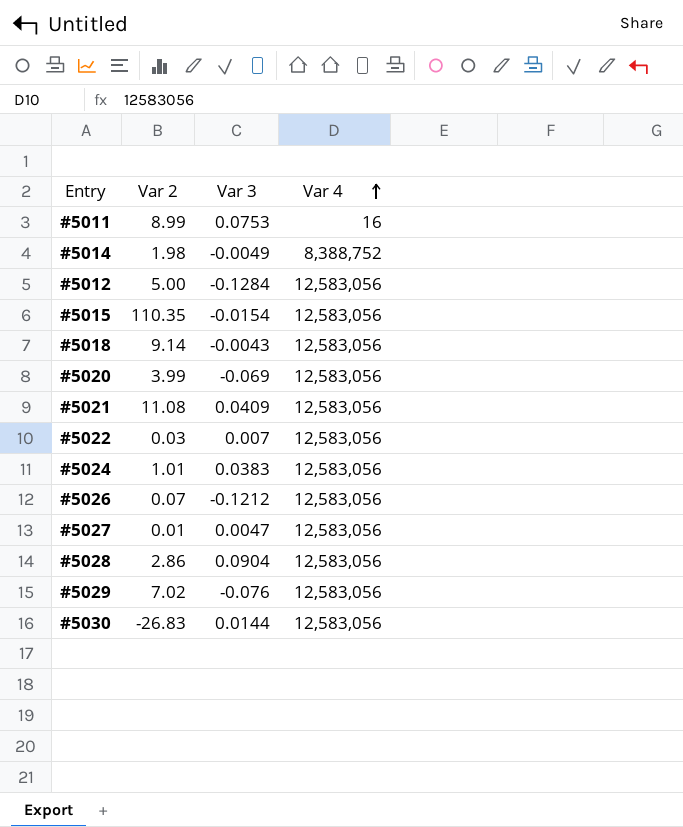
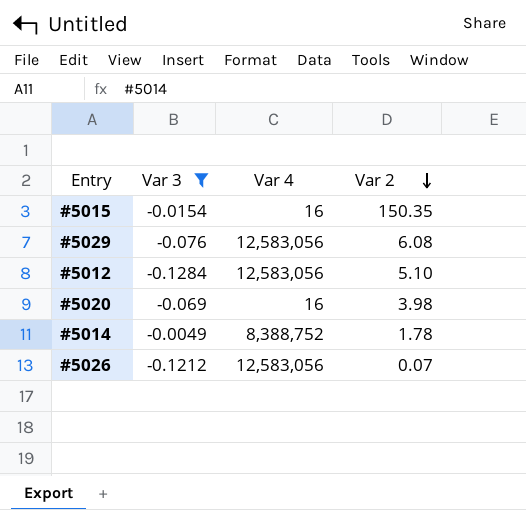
filter: none -> Var 3 <= -0.0049
row order: Var 4 ascending -> Var 2 descending
column Var 2 | position: 2 -> 4
#5015 | Var 4: 12,583,056 -> 16
#5015 | Var 2: 110.35 -> 150.35
#5029 | Var 2: 7.02 -> 6.08
#5012 | Var 2: 5.00 -> 5.10
#5020 | Var 4: 12,583,056 -> 16
#5020 | Var 2: 3.99 -> 3.98
#5014 | Var 2: 1.98 -> 1.78

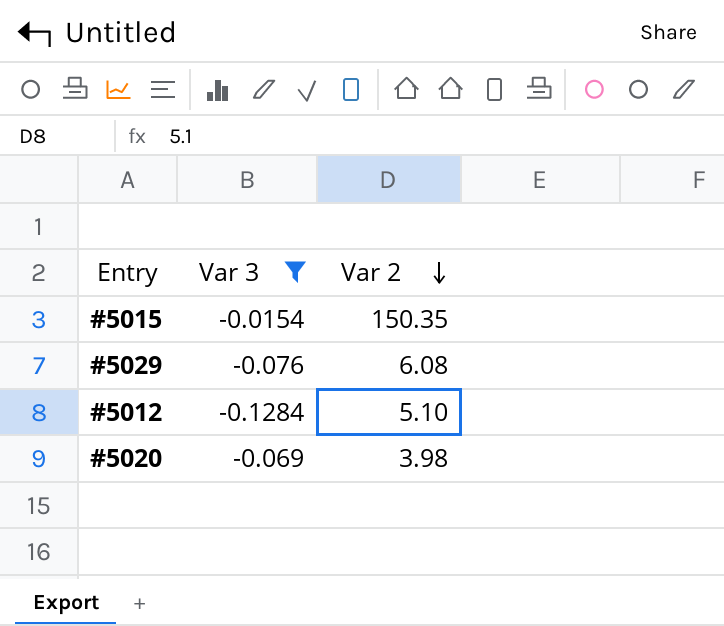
column Var 4 | position: 3 -> none
row #5014: -0.0049 | 8,388,752 | 1.78 -> none
row #5026: -0.1212 | 12,583,056 | 0.07 -> none

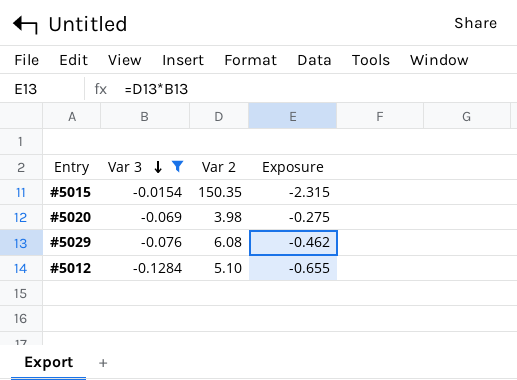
row order: Var 2 descending -> Var 3 descending
column Exposure | formula: none -> [Var 3] * [Var 2]

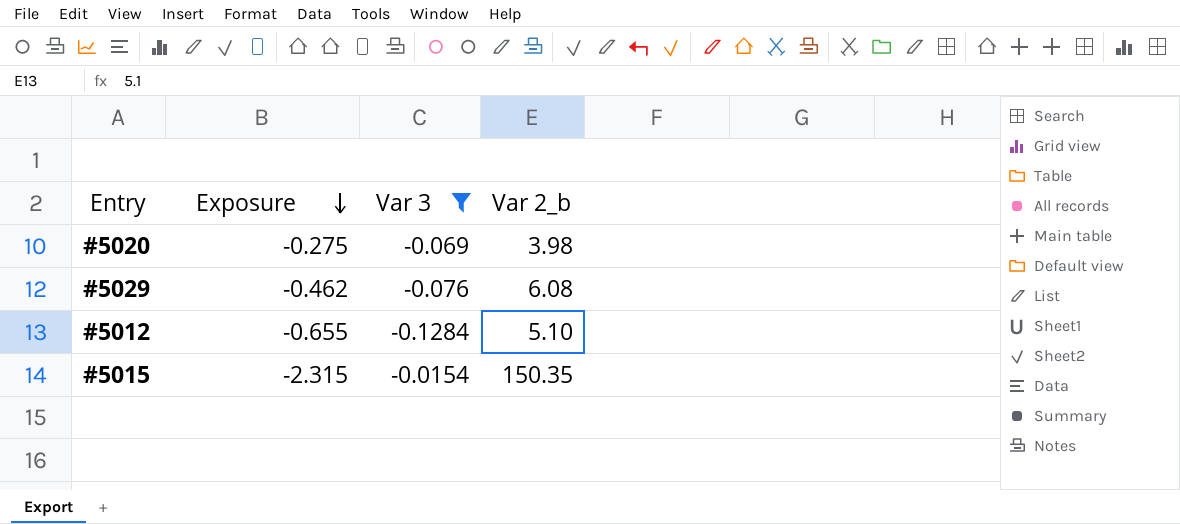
row order: Var 3 descending -> Exposure descending
column Exposure | position: 4 -> 2
column name: Var 2 -> Var 2_b

